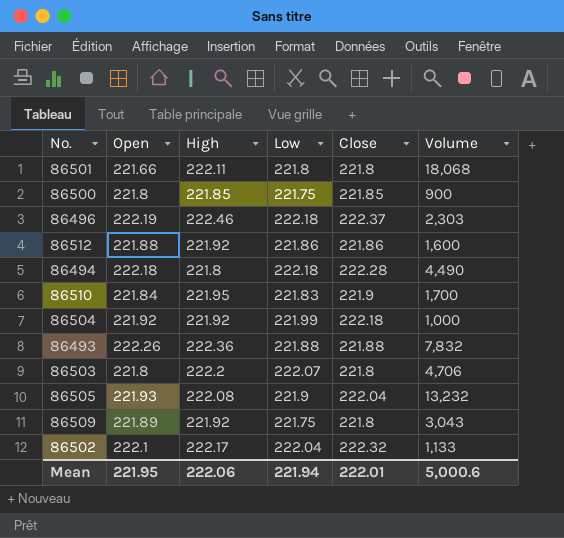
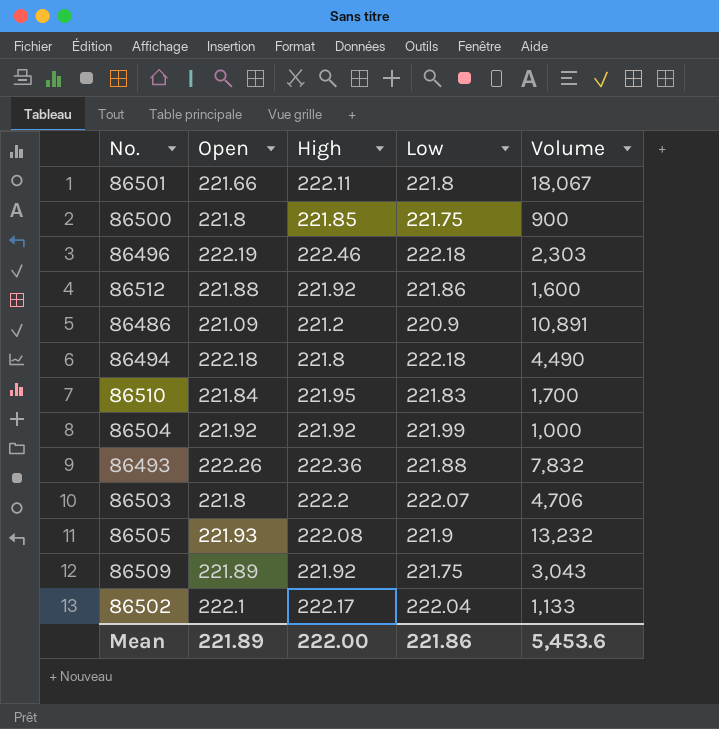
column Close | position: 5 -> none
86501 | Volume: 18,068 -> 18,067
row 86486: none -> 221.09 | 221.2 | 220.9 | 10,891
Mean | Open: 221.95 -> 221.89
Mean | High: 222.06 -> 222.00
Mean | Low: 221.94 -> 221.86
Mean | Volume: 5,000.6 -> 5,453.6

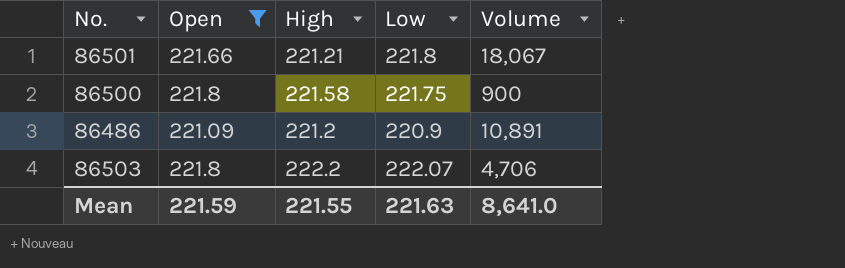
filter: none -> Open <= 221.8
86501 | High: 222.11 -> 221.21
86500 | High: 221.85 -> 221.58
Mean | Open: 221.89 -> 221.59
Mean | High: 222.00 -> 221.55
Mean | Low: 221.86 -> 221.63
Mean | Volume: 5,453.6 -> 8,641.0

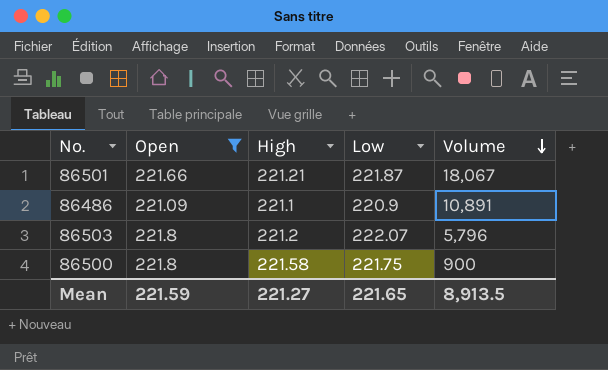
row order: none -> Volume descending
86501 | Low: 221.8 -> 221.87
86486 | High: 221.2 -> 221.1
86503 | High: 222.2 -> 221.2
86503 | Volume: 4,706 -> 5,796
Mean | High: 221.55 -> 221.27
Mean | Low: 221.63 -> 221.65
Mean | Volume: 8,641.0 -> 8,913.5

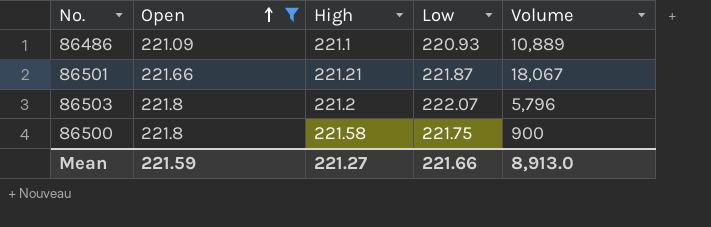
row order: Volume descending -> Open ascending
86486 | Low: 220.9 -> 220.93
86486 | Volume: 10,891 -> 10,889
Mean | Low: 221.65 -> 221.66
Mean | Volume: 8,913.5 -> 8,913.0

